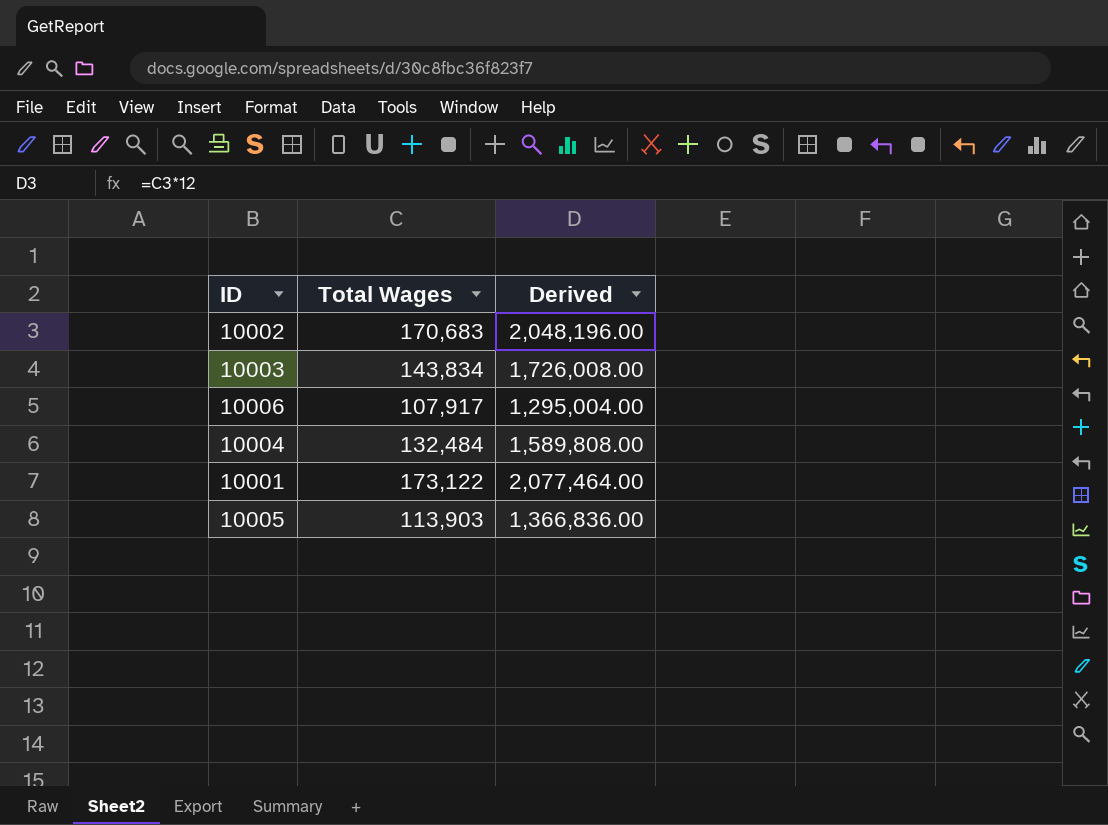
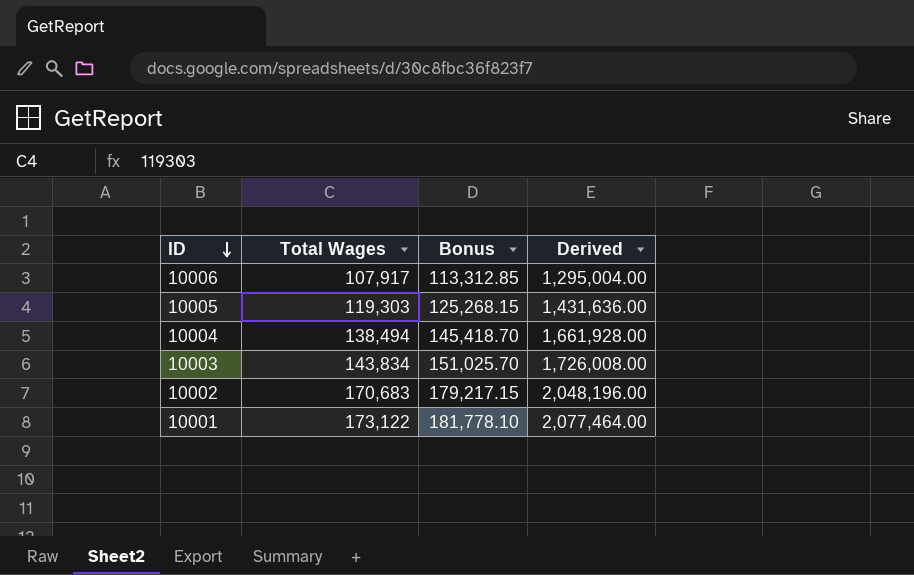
row order: none -> ID descending
column Bonus | formula: none -> [Total Wages] * 1.05
10005 | Total Wages: 113,903 -> 119,303
10005 | Derived: 1,366,836.00 -> 1,431,636.00
10004 | Total Wages: 132,484 -> 138,494
10004 | Derived: 1,589,808.00 -> 1,661,928.00

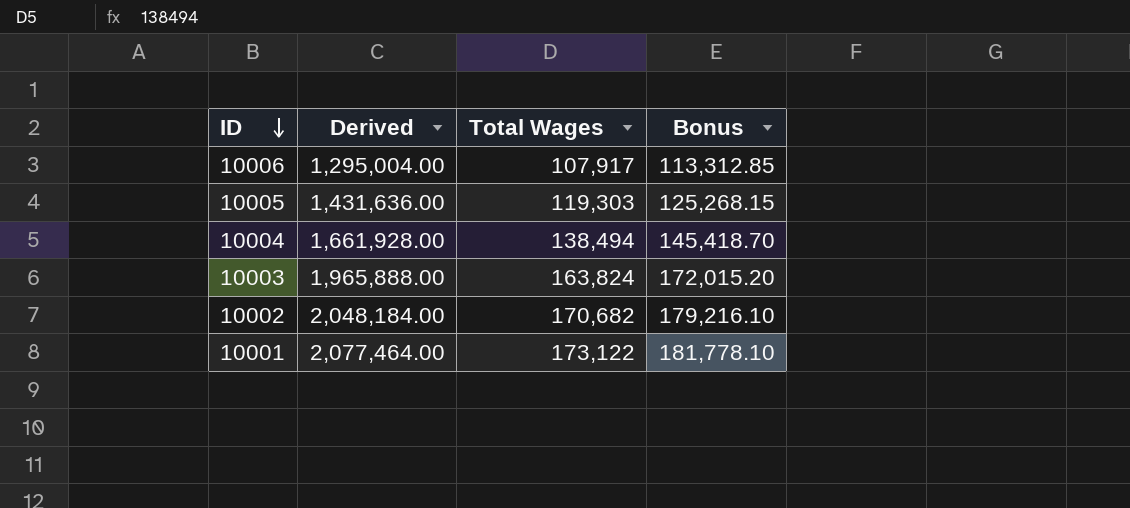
column Derived | position: 4 -> 2
10003 | Derived: 1,726,008.00 -> 1,965,888.00
10003 | Total Wages: 143,834 -> 163,824
10003 | Bonus: 151,025.70 -> 172,015.20
10002 | Derived: 2,048,196.00 -> 2,048,184.00
10002 | Total Wages: 170,683 -> 170,682
10002 | Bonus: 179,217.15 -> 179,216.10

